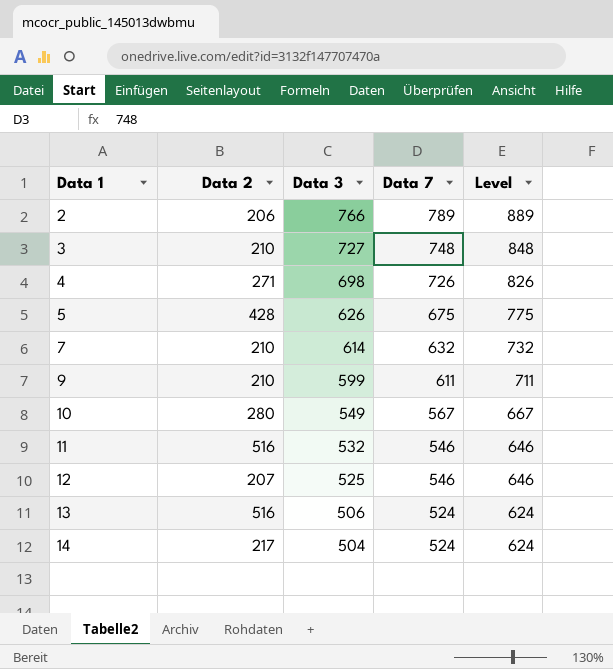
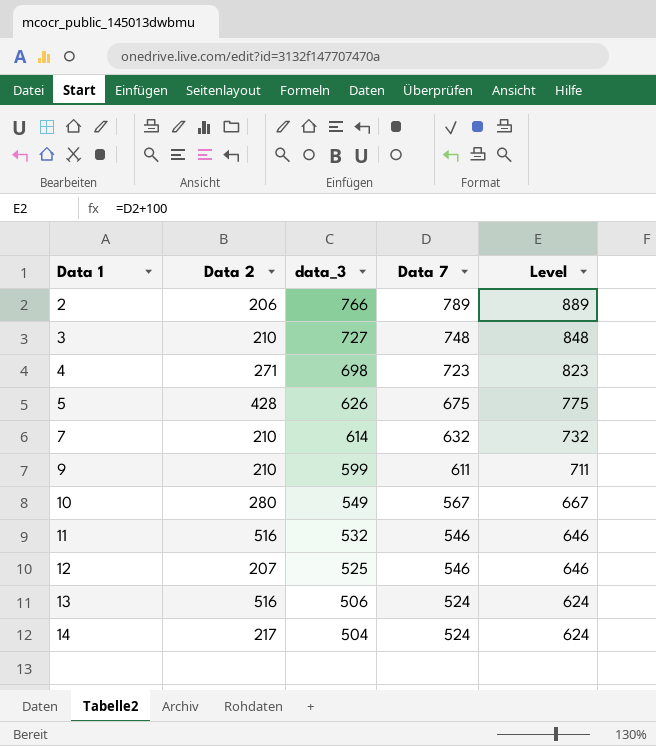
column name: Data 3 -> data_3
4 | Data 7: 726 -> 723
4 | Level: 826 -> 823

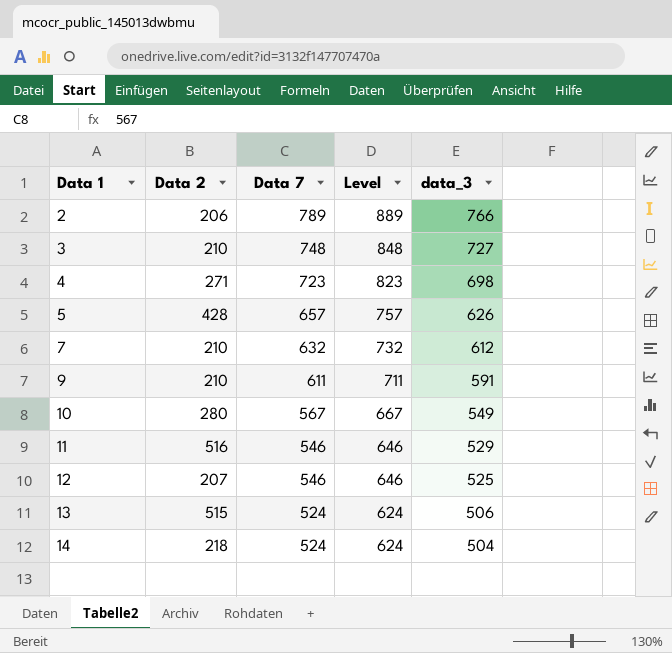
column data_3 | position: 3 -> 5
5 | Data 7: 675 -> 657
5 | Level: 775 -> 757
7 | data_3: 614 -> 612
9 | data_3: 599 -> 591
11 | data_3: 532 -> 529
13 | Data 2: 516 -> 515
14 | Data 2: 217 -> 218

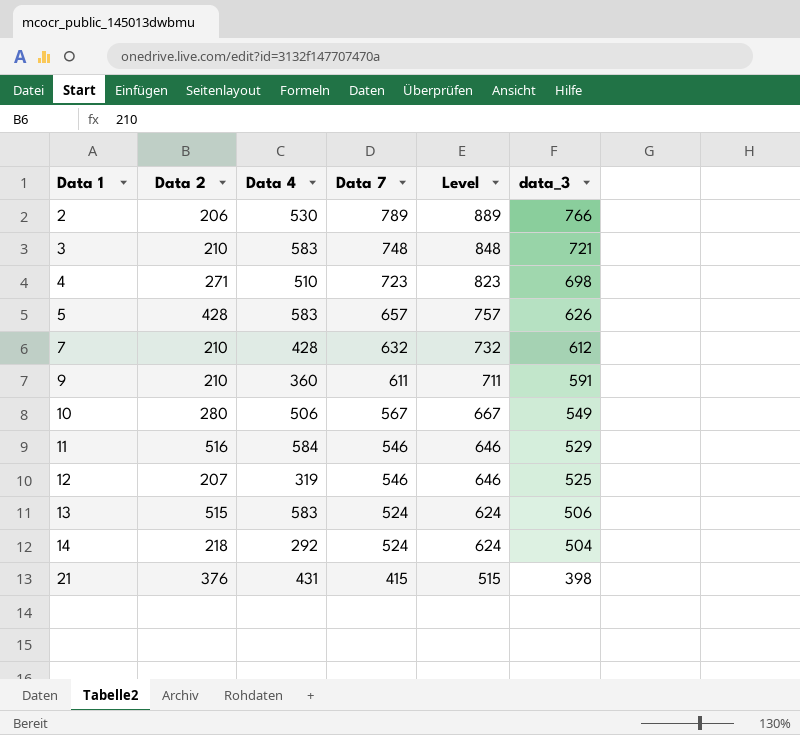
column Data 4 | position: none -> 3
3 | data_3: 727 -> 721
row 21: none -> 376 | 431 | 415 | 515 | 398

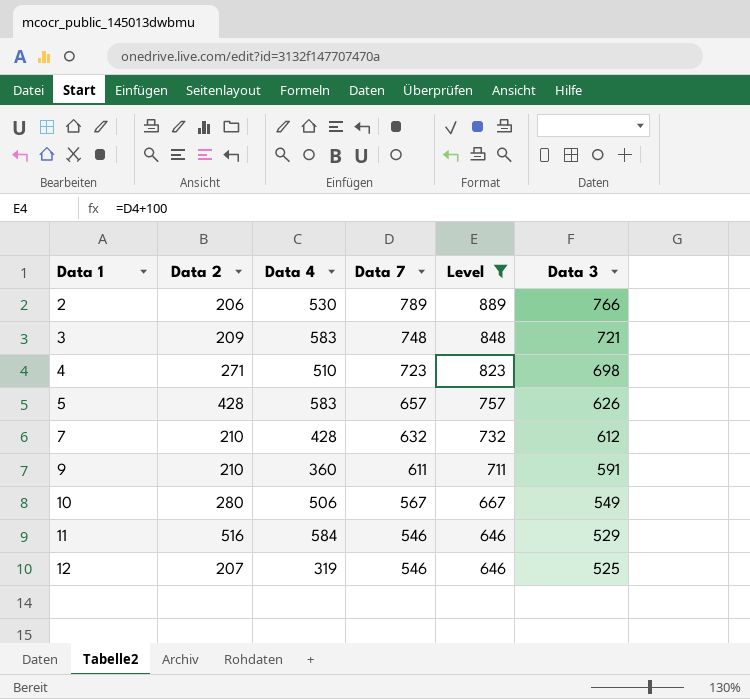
filter: none -> Level >= 646
column name: data_3 -> Data 3
3 | Data 2: 210 -> 209

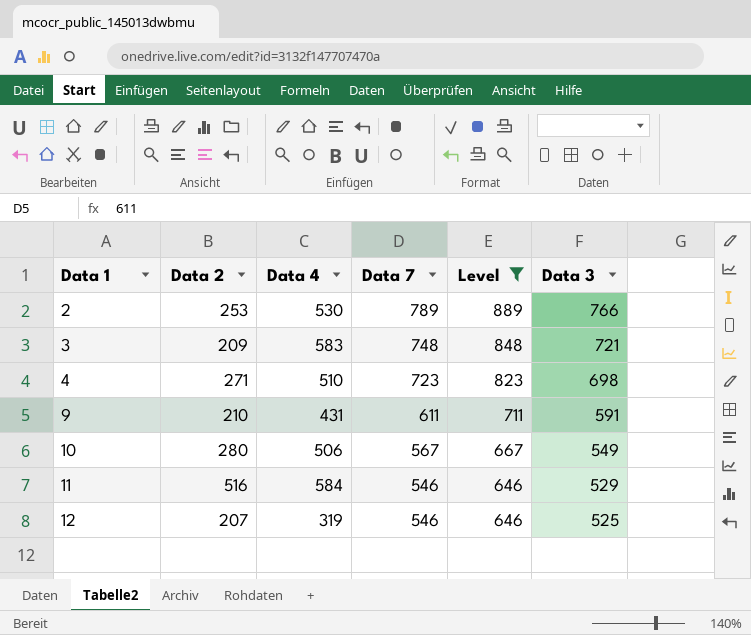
row 5: 428 | 583 | 657 | 757 | 626 -> none
row 7: 210 | 428 | 632 | 732 | 612 -> none
2 | Data 2: 206 -> 253
9 | Data 4: 360 -> 431

